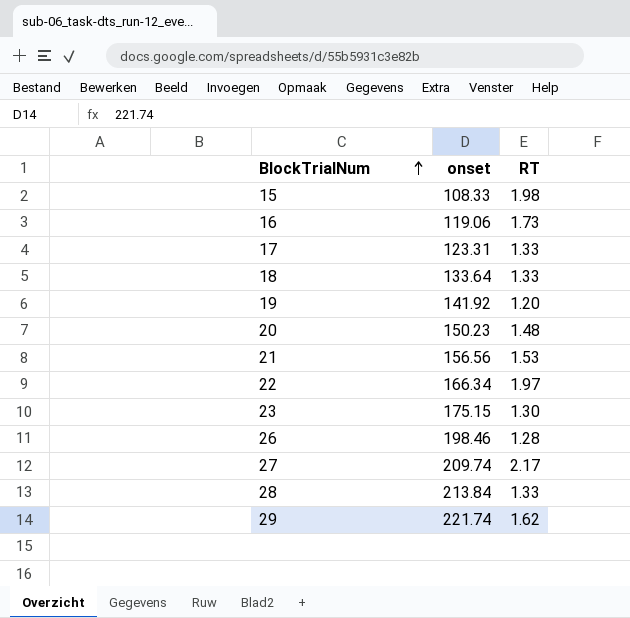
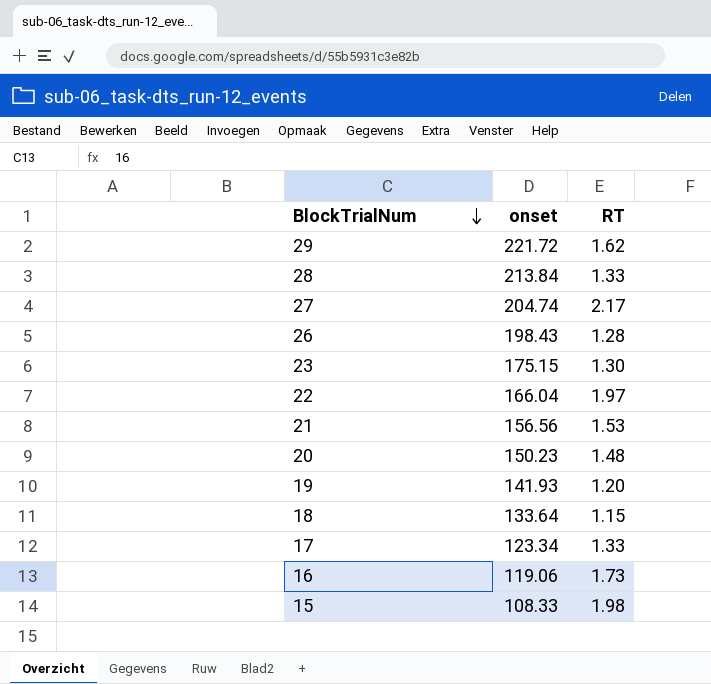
row order: BlockTrialNum ascending -> BlockTrialNum descending
29 | onset: 221.74 -> 221.72
27 | onset: 209.74 -> 204.74
26 | onset: 198.46 -> 198.43
22 | onset: 166.34 -> 166.04
19 | onset: 141.92 -> 141.93
18 | RT: 1.33 -> 1.15
17 | onset: 123.31 -> 123.34

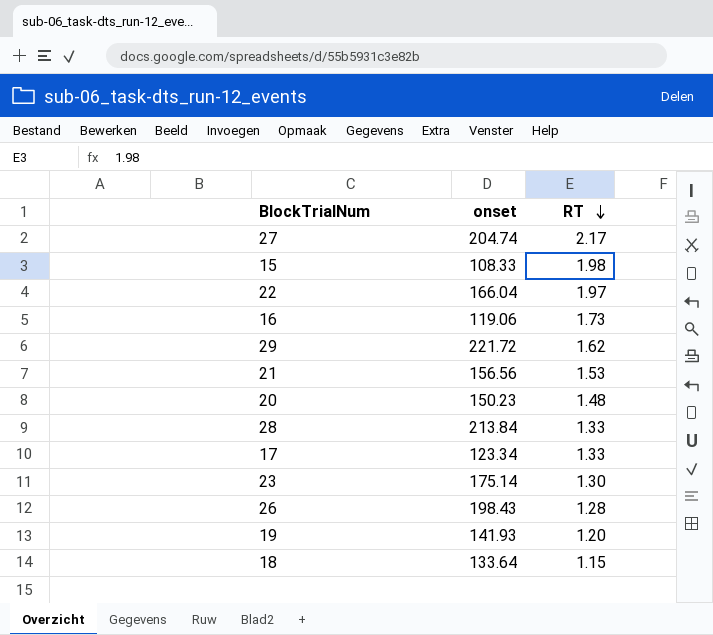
row order: BlockTrialNum descending -> RT descending
23 | onset: 175.15 -> 175.14

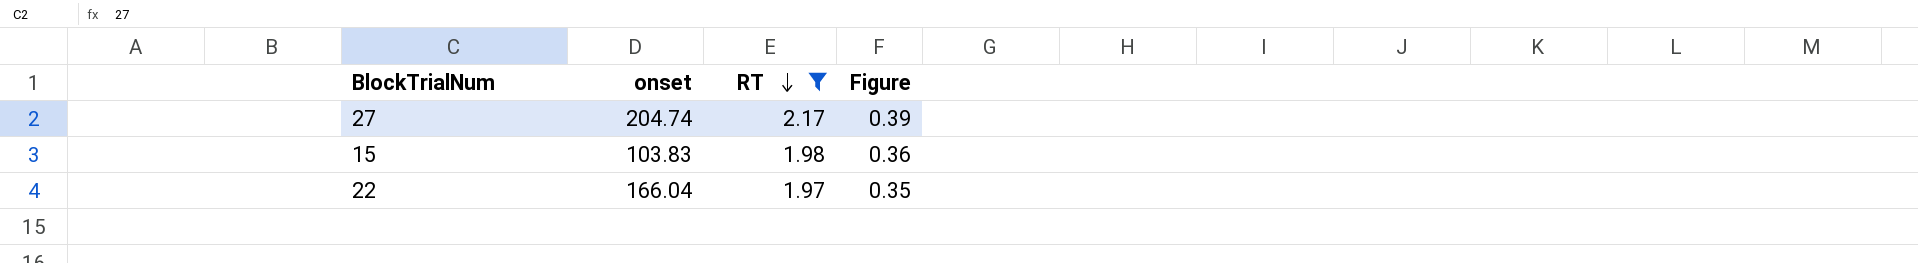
filter: none -> RT >= 1.97
column Figure | formula: none -> [RT] * 0.18
15 | onset: 108.33 -> 103.83

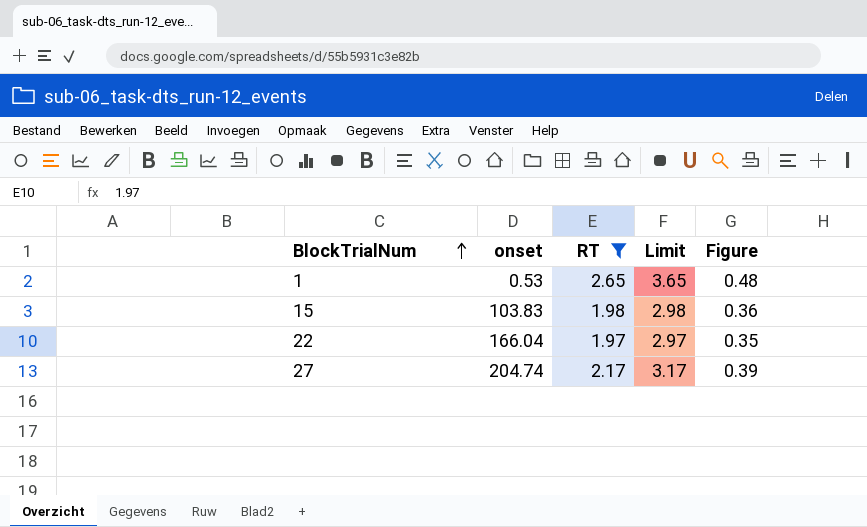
row order: RT descending -> BlockTrialNum ascending
column Limit | formula: none -> [RT] + 1
row 1: none -> 0.53 | 2.65 | 3.65 | 0.48

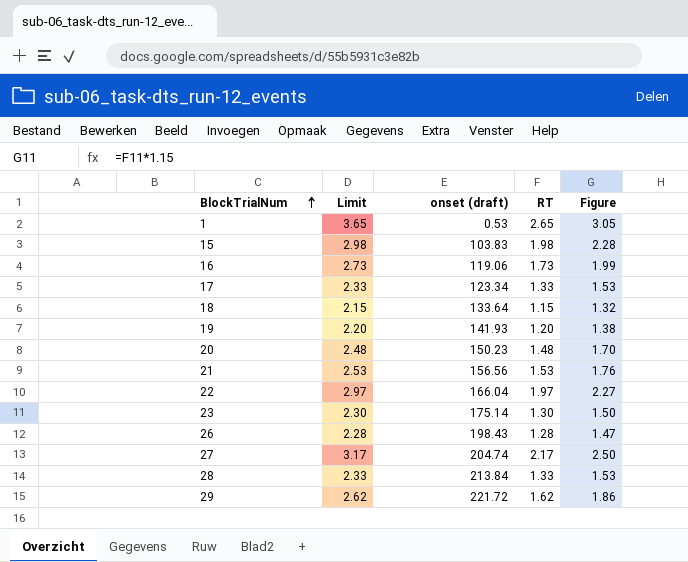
filter: RT >= 1.97 -> none
column Limit | position: 4 -> 2
column name: onset -> onset (draft)
column Figure | formula: [RT] * 0.18 -> [RT] * 1.15

